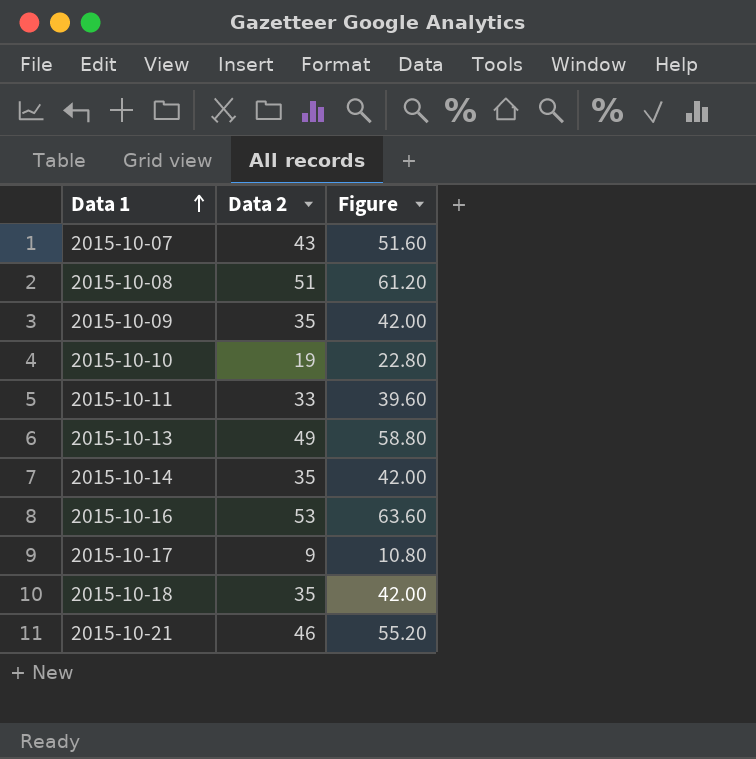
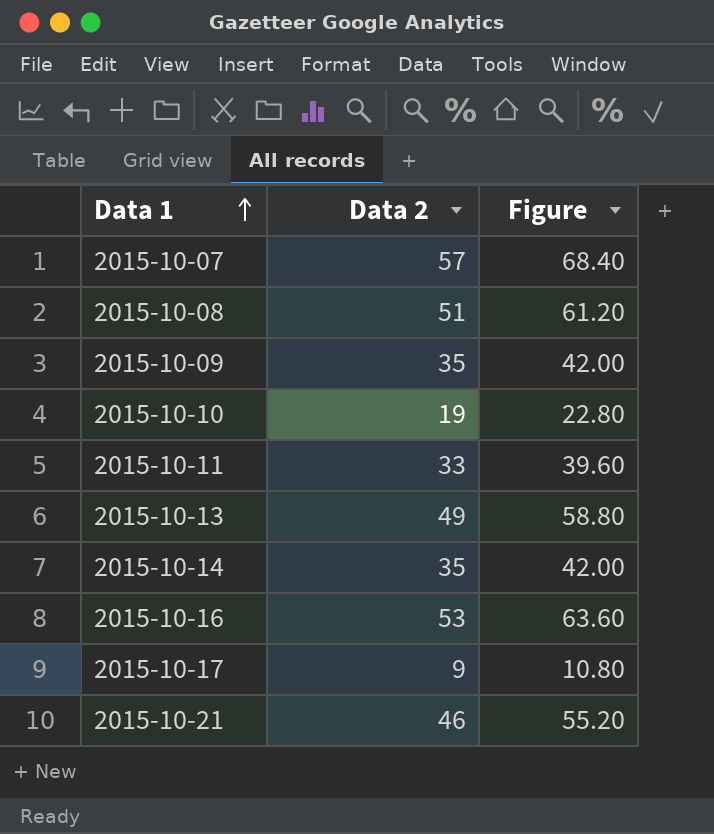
row 2015-10-18: 35 | 42.00 -> none
2015-10-07 | Data 2: 43 -> 57
2015-10-07 | Figure: 51.60 -> 68.40

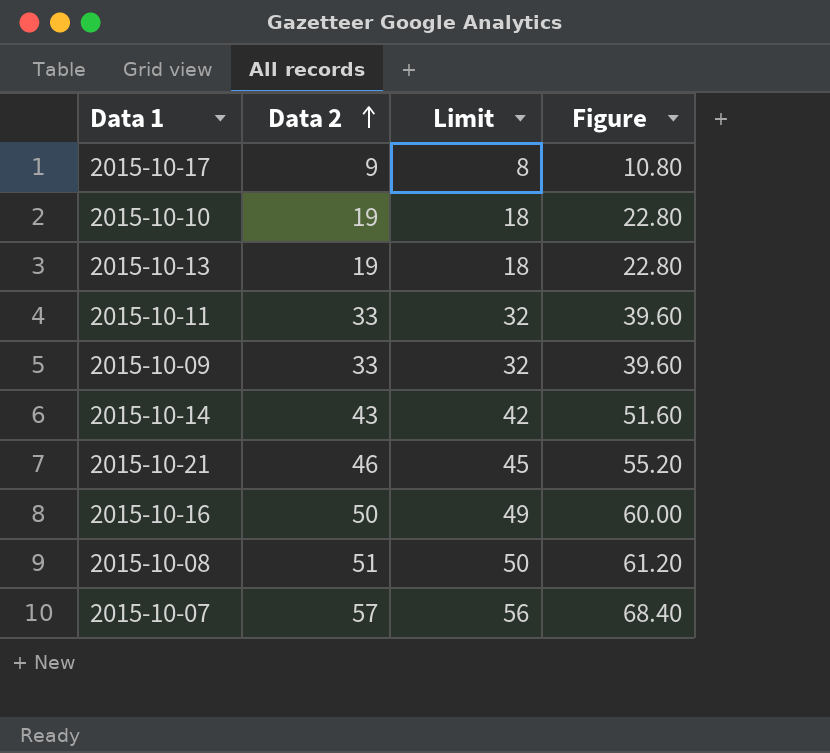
row order: Data 1 ascending -> Data 2 ascending
column Limit | formula: none -> [Data 2] - 1
2015-10-13 | Data 2: 49 -> 19
2015-10-13 | Figure: 58.80 -> 22.80
2015-10-09 | Data 2: 35 -> 33
2015-10-09 | Figure: 42.00 -> 39.60
2015-10-14 | Data 2: 35 -> 43
2015-10-14 | Figure: 42.00 -> 51.60
2015-10-16 | Data 2: 53 -> 50
2015-10-16 | Figure: 63.60 -> 60.00

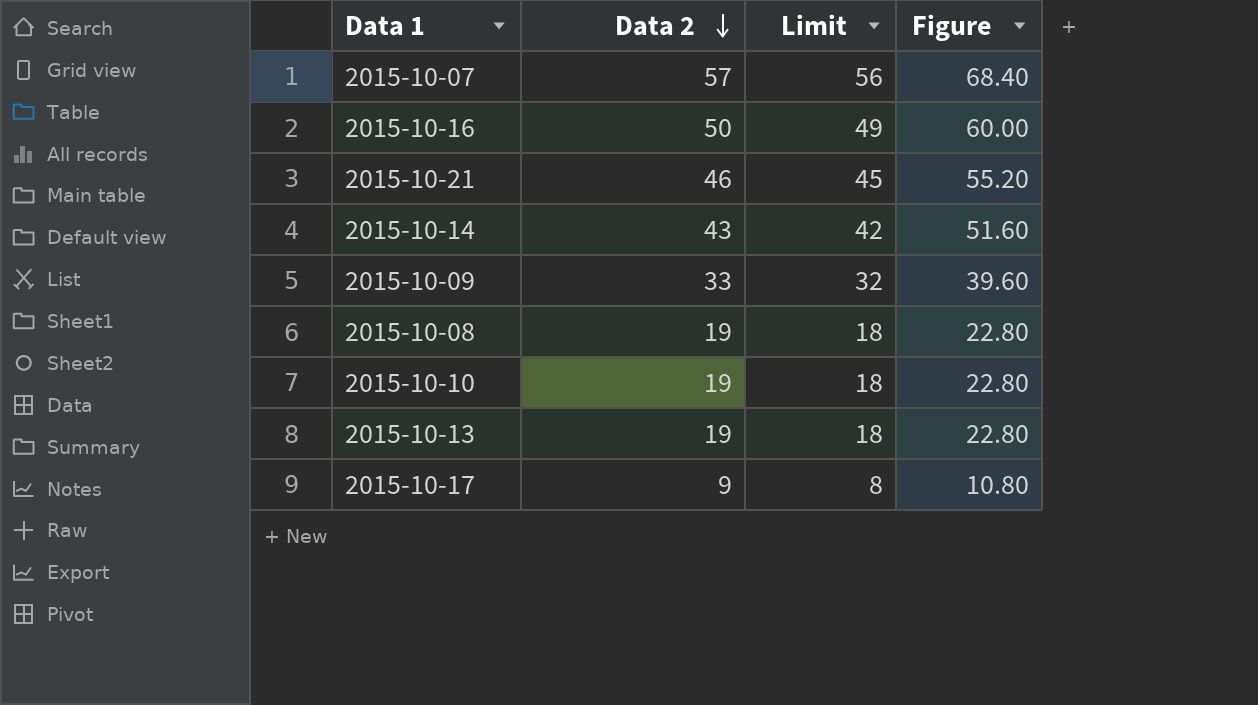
row order: Data 2 ascending -> Data 2 descending
row 2015-10-11: 33 | 32 | 39.60 -> none
2015-10-08 | Data 2: 51 -> 19
2015-10-08 | Limit: 50 -> 18
2015-10-08 | Figure: 61.20 -> 22.80

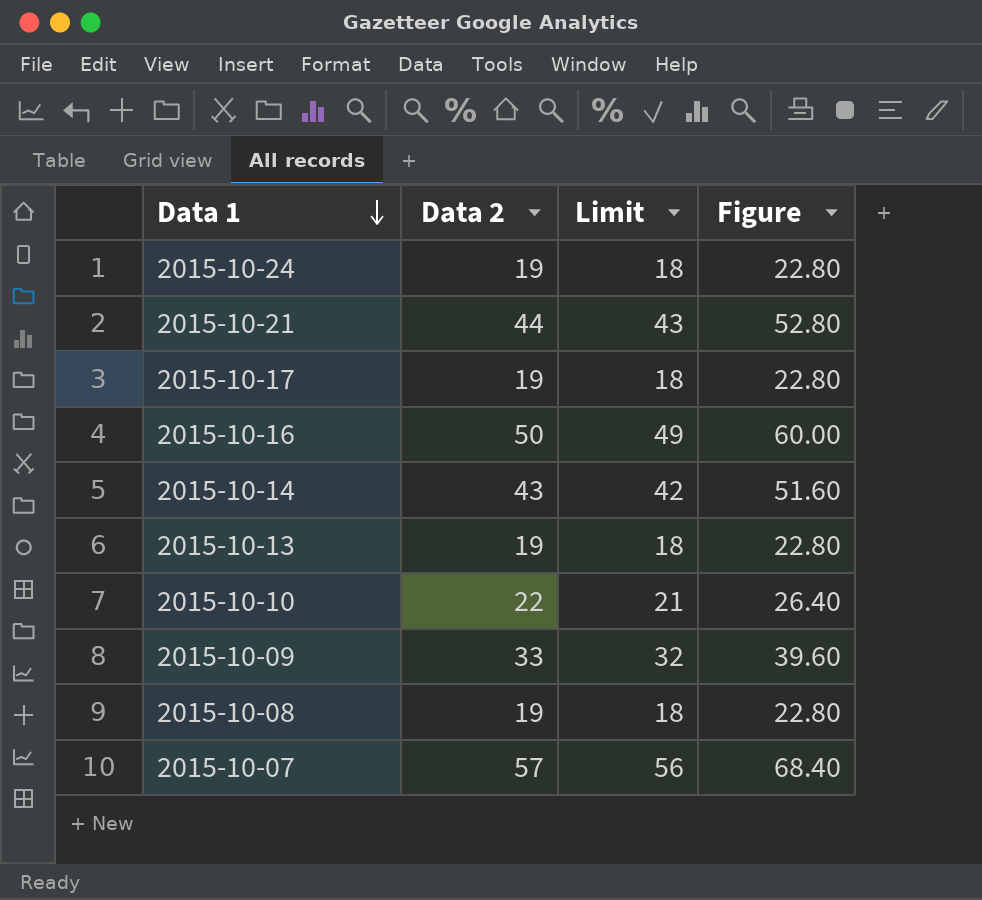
row order: Data 2 descending -> Data 1 descending
row 2015-10-24: none -> 19 | 18 | 22.80
2015-10-21 | Data 2: 46 -> 44
2015-10-21 | Limit: 45 -> 43
2015-10-21 | Figure: 55.20 -> 52.80
2015-10-17 | Data 2: 9 -> 19
2015-10-17 | Limit: 8 -> 18
2015-10-17 | Figure: 10.80 -> 22.80
2015-10-10 | Data 2: 19 -> 22
2015-10-10 | Limit: 18 -> 21
2015-10-10 | Figure: 22.80 -> 26.40

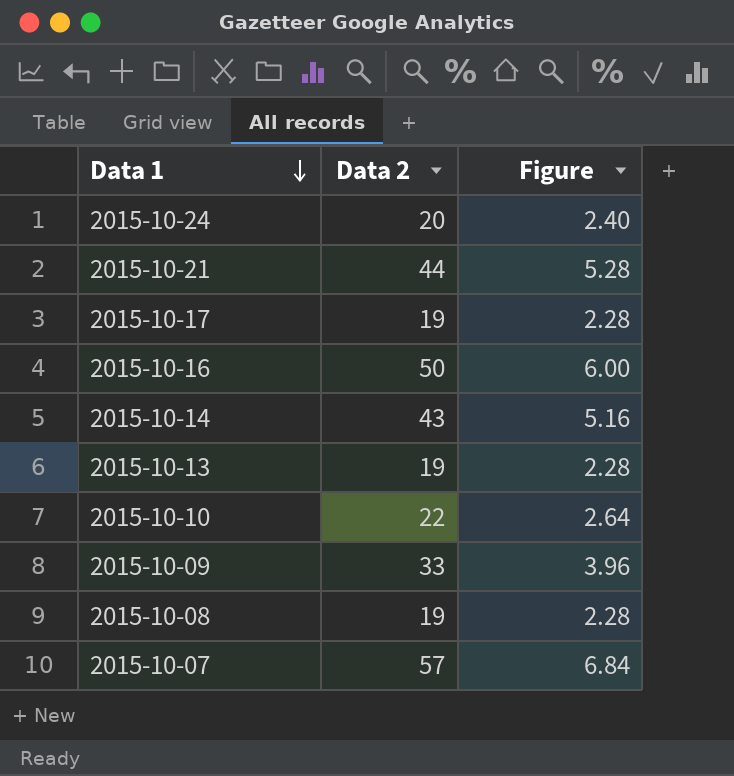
column Limit | formula: [Data 2] - 1 -> none
column Figure | formula: [Data 2] * 1.2 -> [Data 2] * 0.12
2015-10-24 | Data 2: 19 -> 20

